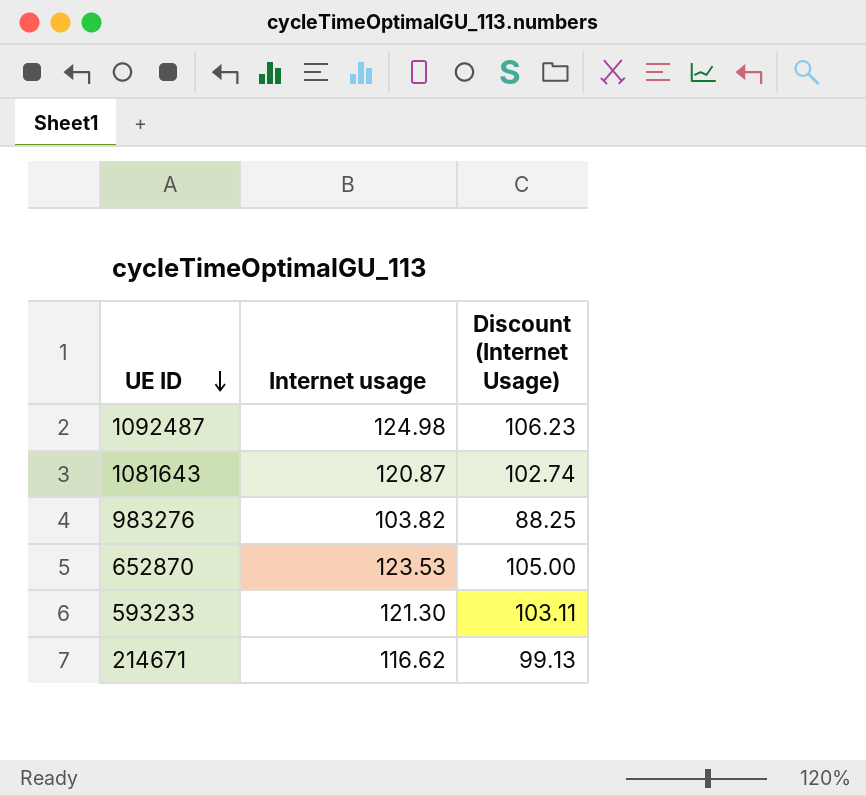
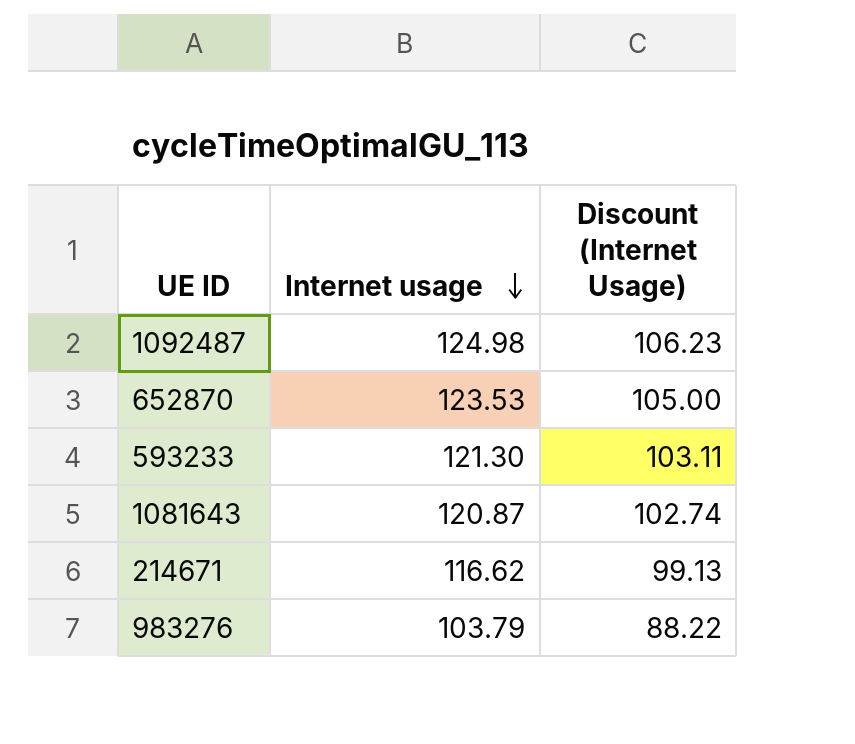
row order: UE ID descending -> Internet usage descending
983276 | Internet usage: 103.82 -> 103.79
983276 | Discount (Internet Usage): 88.25 -> 88.22

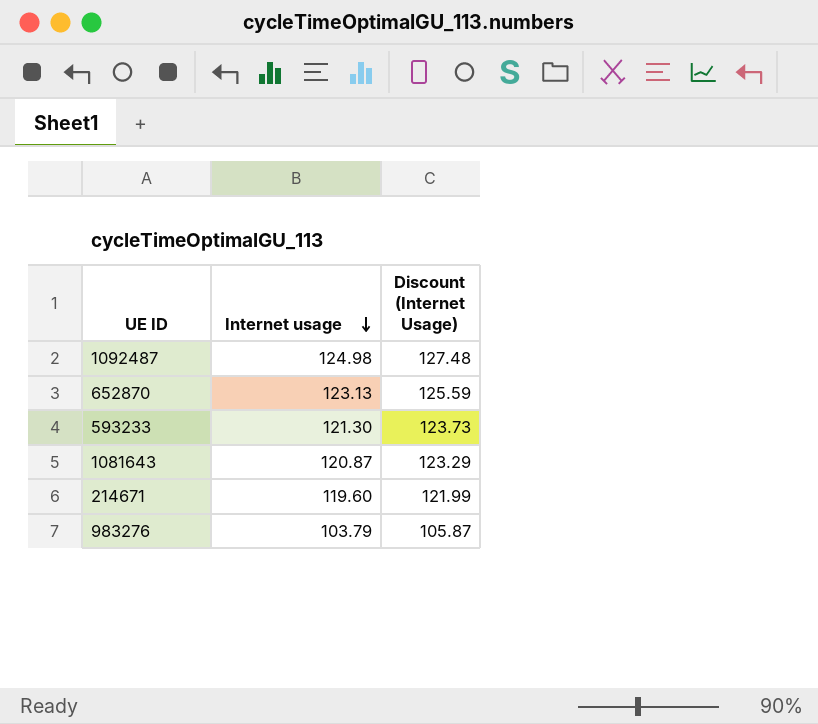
column Discount (Internet Usage) | formula: [Internet usage] * 0.85 -> [Internet usage] * 1.02
652870 | Internet usage: 123.53 -> 123.13
214671 | Internet usage: 116.62 -> 119.60

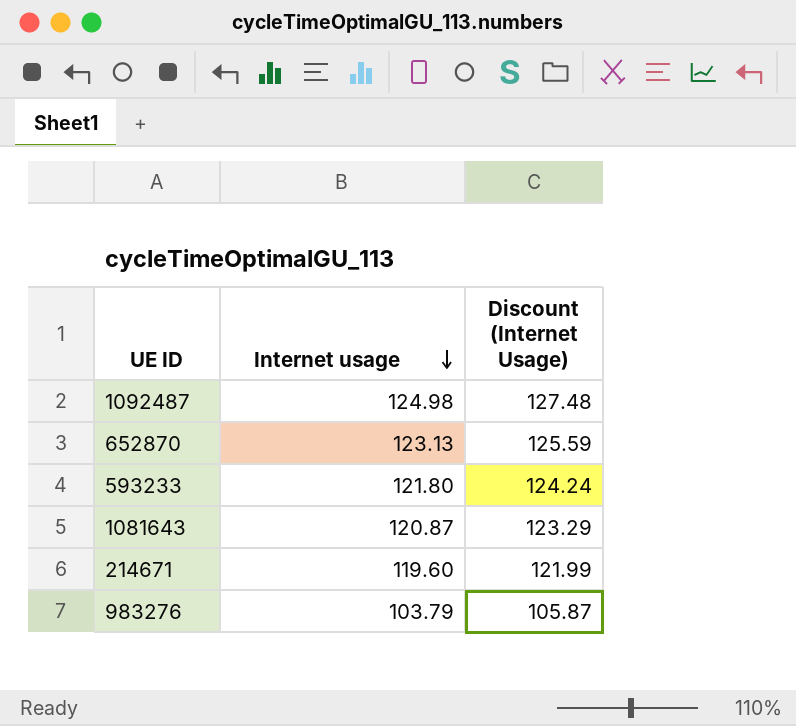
593233 | Internet usage: 121.30 -> 121.80
593233 | Discount (Internet Usage): 123.73 -> 124.24

